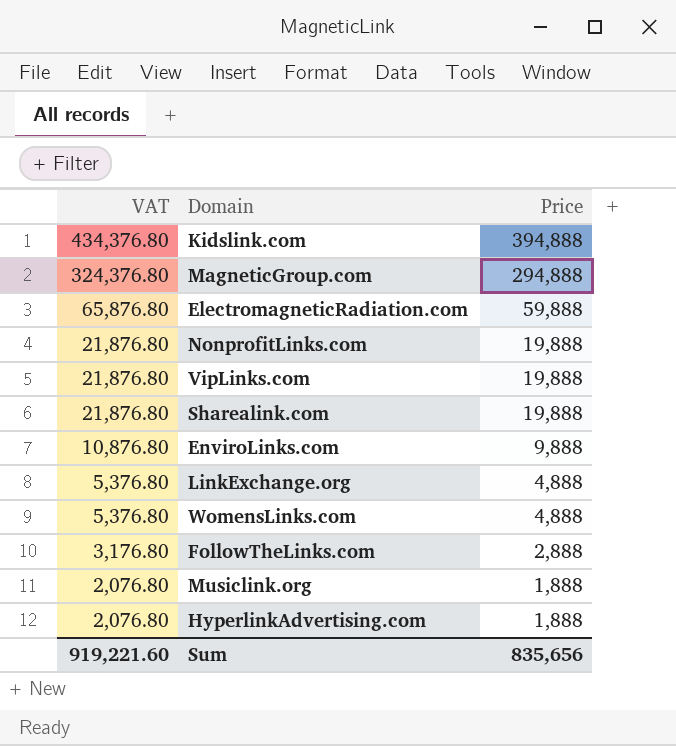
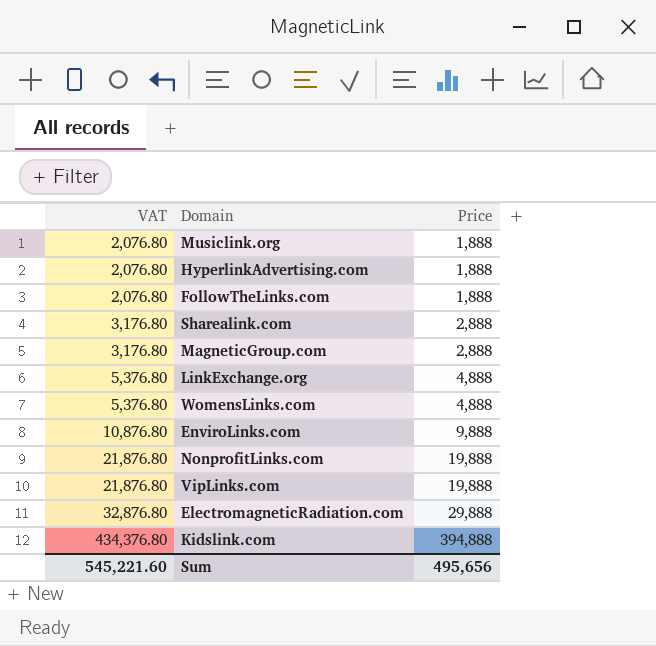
row order: VAT descending -> VAT ascending
FollowTheLinks.com | VAT: 3,176.80 -> 2,076.80
FollowTheLinks.com | Price: 2,888 -> 1,888
Sharealink.com | VAT: 21,876.80 -> 3,176.80
Sharealink.com | Price: 19,888 -> 2,888
MagneticGroup.com | VAT: 324,376.80 -> 3,176.80
MagneticGroup.com | Price: 294,888 -> 2,888
ElectromagneticRadiation.com | VAT: 65,876.80 -> 32,876.80
ElectromagneticRadiation.com | Price: 59,888 -> 29,888
Sum | VAT: 919,221.60 -> 545,221.60
Sum | Price: 835,656 -> 495,656

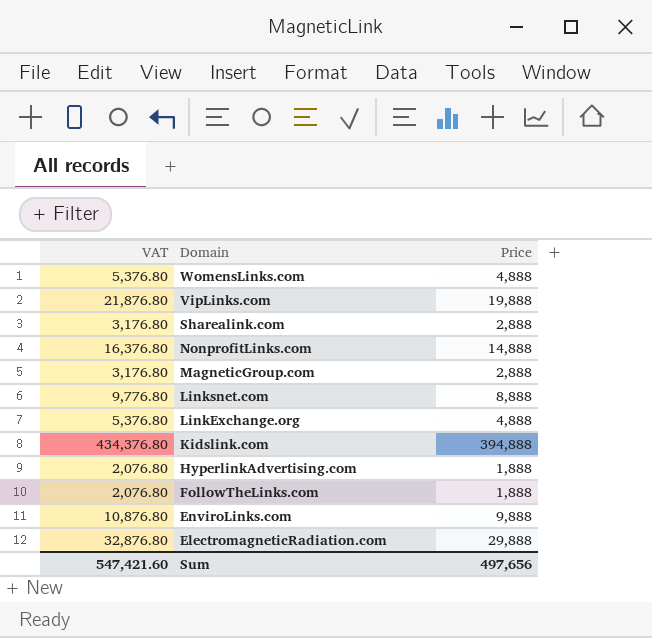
row order: VAT ascending -> Domain descending
row Musiclink.org: 2,076.80 | 1,888 -> none
NonprofitLinks.com | VAT: 21,876.80 -> 16,376.80
NonprofitLinks.com | Price: 19,888 -> 14,888
row Linksnet.com: none -> 9,776.80 | 8,888
Sum | VAT: 545,221.60 -> 547,421.60
Sum | Price: 495,656 -> 497,656

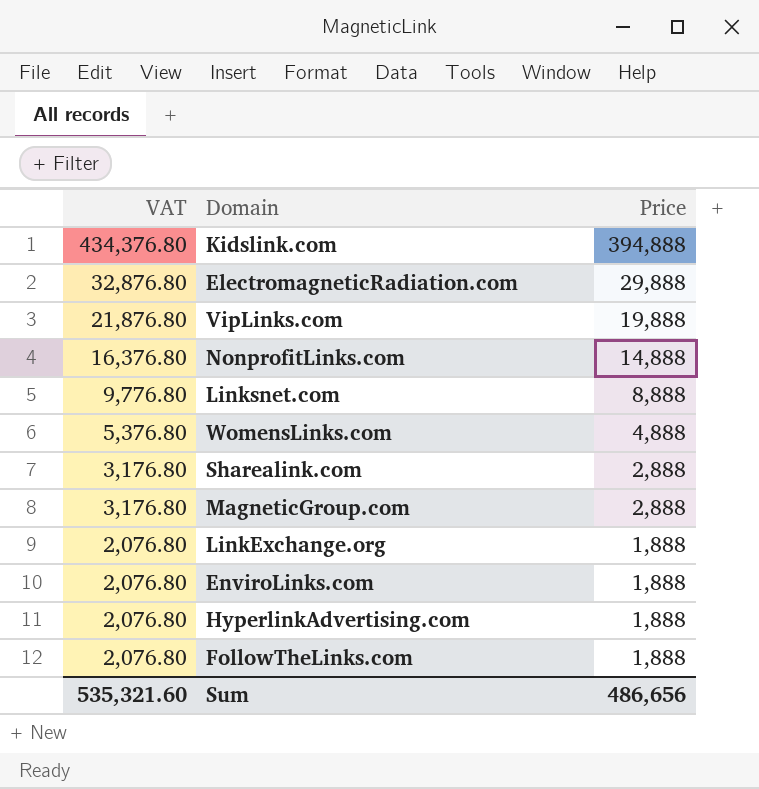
row order: Domain descending -> VAT descending
LinkExchange.org | VAT: 5,376.80 -> 2,076.80
LinkExchange.org | Price: 4,888 -> 1,888
EnviroLinks.com | VAT: 10,876.80 -> 2,076.80
EnviroLinks.com | Price: 9,888 -> 1,888
Sum | VAT: 547,421.60 -> 535,321.60
Sum | Price: 497,656 -> 486,656

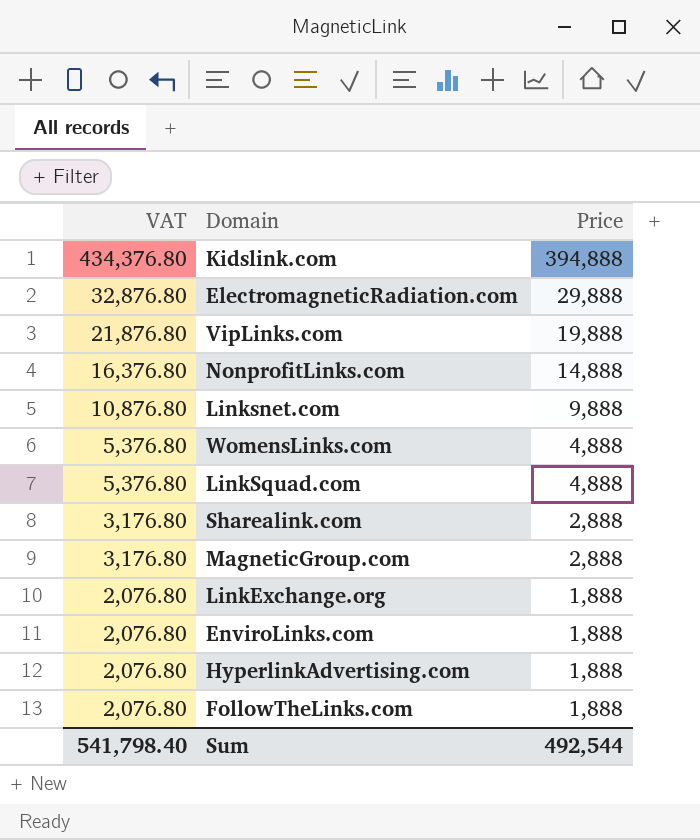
Linksnet.com | VAT: 9,776.80 -> 10,876.80
Linksnet.com | Price: 8,888 -> 9,888
row LinkSquad.com: none -> 5,376.80 | 4,888
Sum | VAT: 535,321.60 -> 541,798.40
Sum | Price: 486,656 -> 492,544

